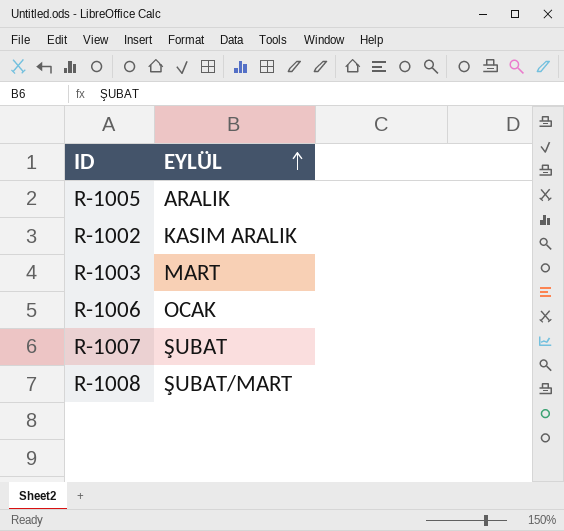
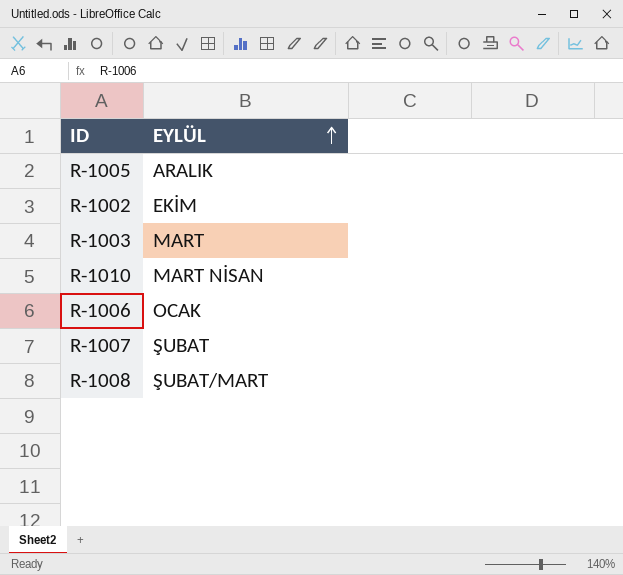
R-1002 | EYLÜL: KASIM ARALIK -> EKİM
row R-1010: none -> MART NİSAN

